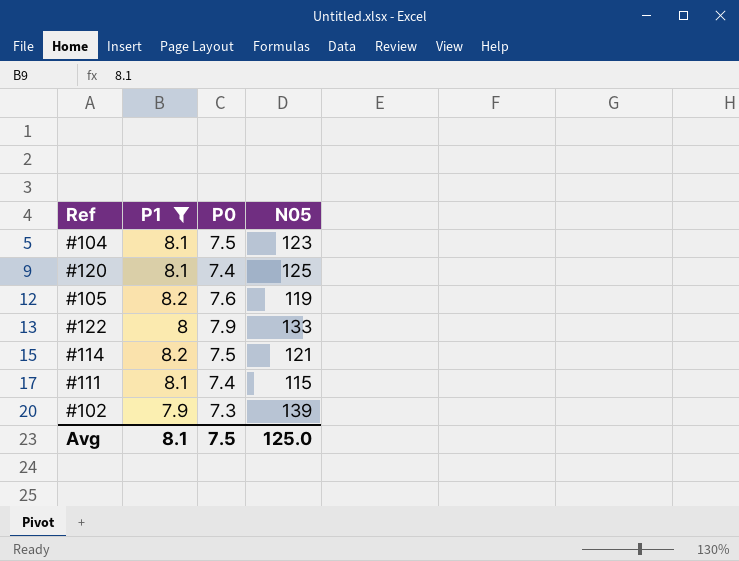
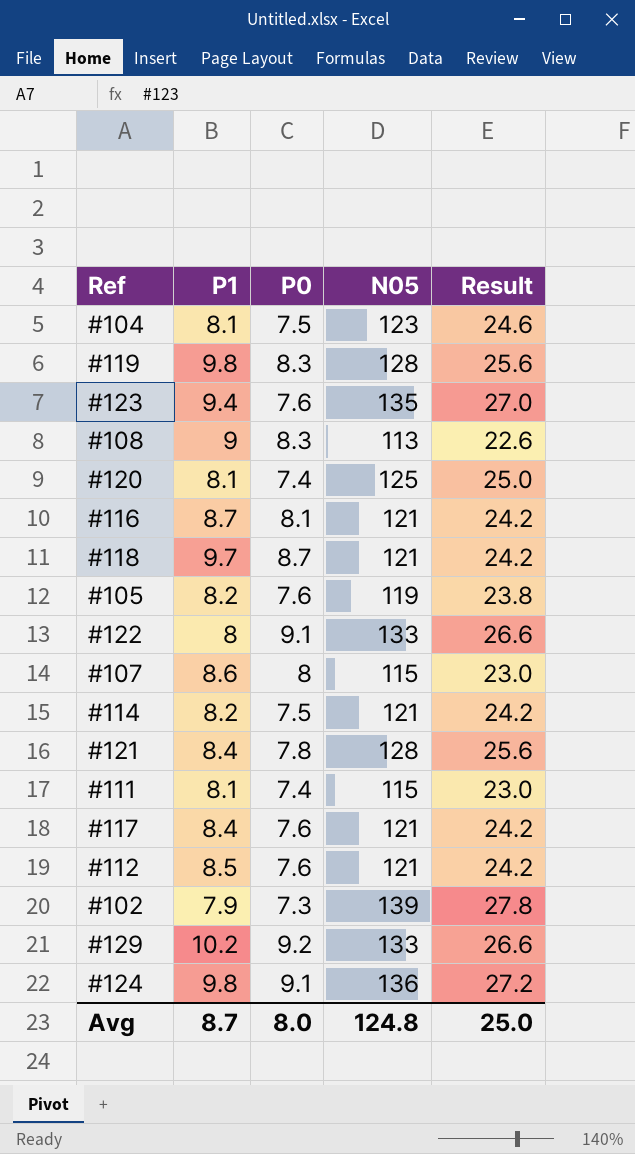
filter: P1 <= 8.2 -> none
column Result | formula: none -> [N05] * 0.2
#122 | P0: 7.9 -> 9.1
Avg | P1: 8.1 -> 8.7
Avg | P0: 7.5 -> 8.0
Avg | N05: 125.0 -> 124.8

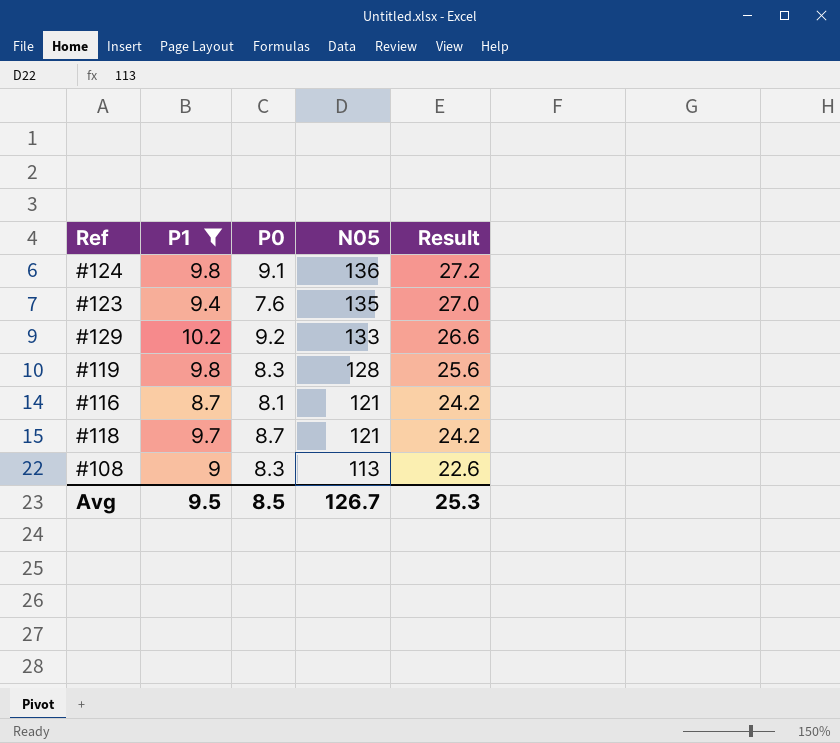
filter: none -> P1 >= 8.7
row order: none -> N05 descending
Avg | P1: 8.7 -> 9.5
Avg | P0: 8.0 -> 8.5
Avg | N05: 124.8 -> 126.7
Avg | Result: 25.0 -> 25.3

